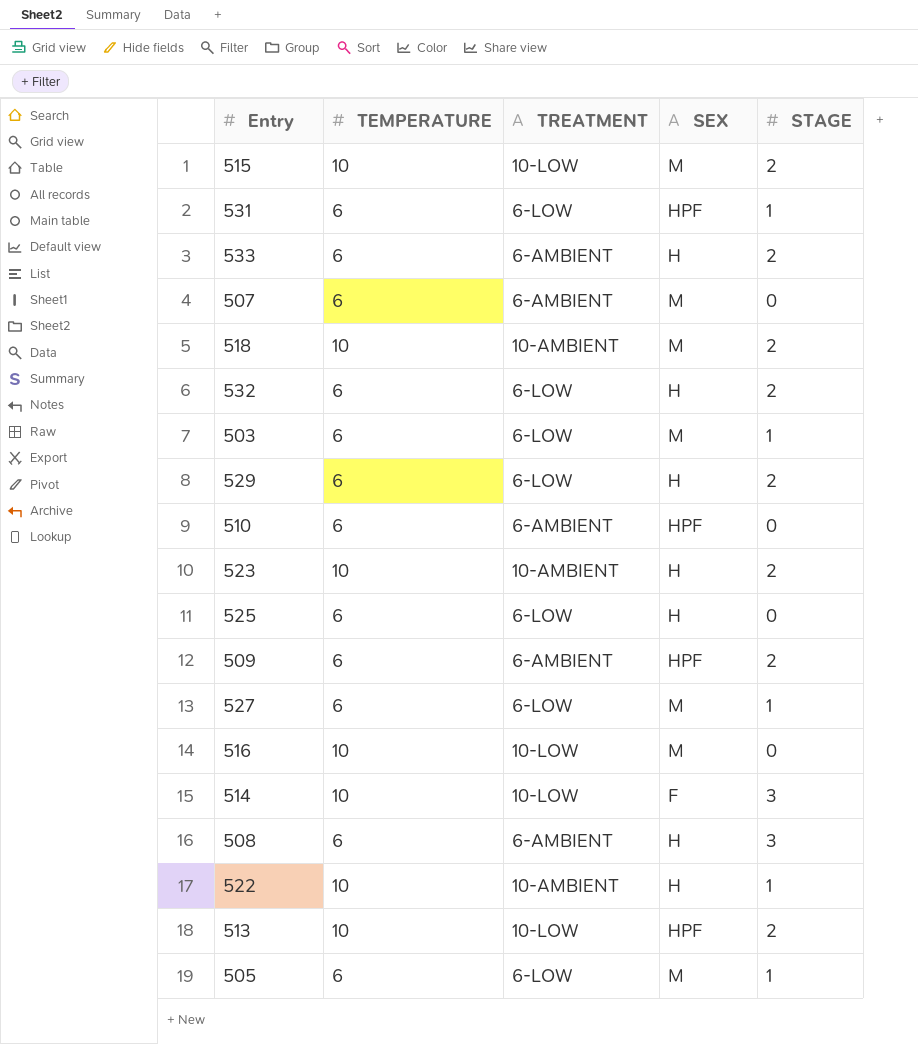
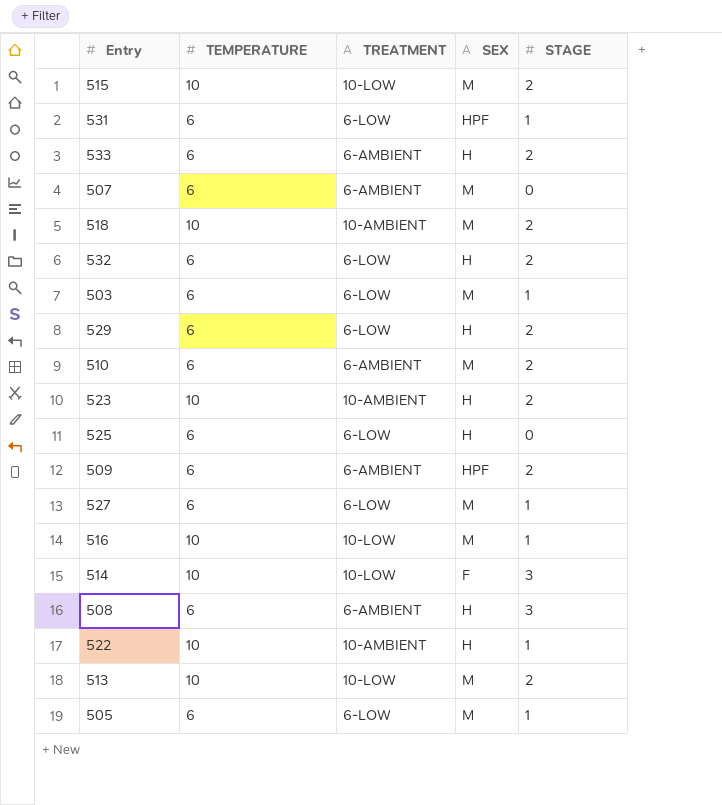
510 | SEX: HPF -> M
510 | STAGE: 0 -> 2
516 | STAGE: 0 -> 1
513 | SEX: HPF -> M

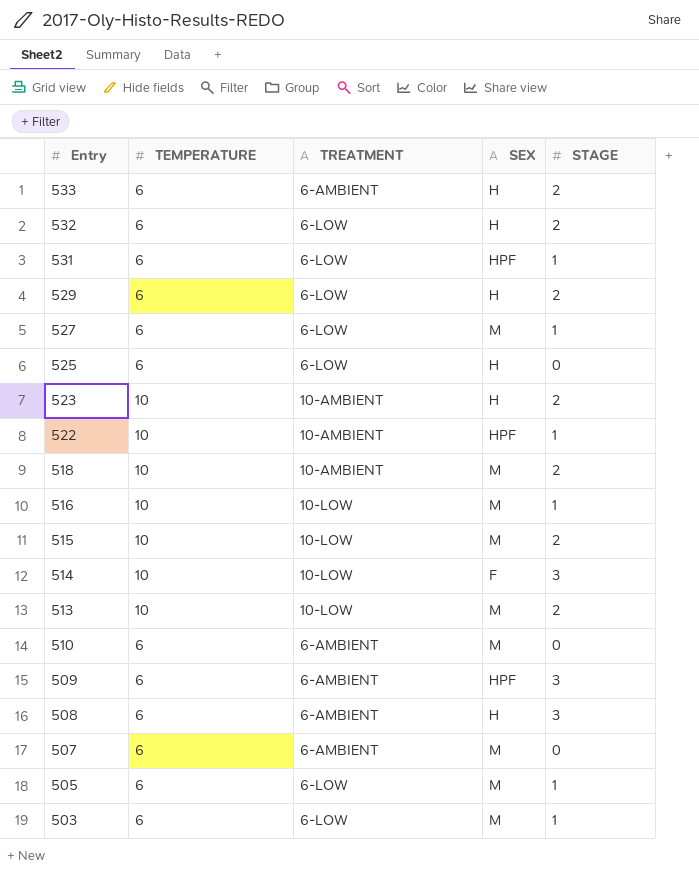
row order: none -> Entry descending
522 | SEX: H -> HPF
510 | STAGE: 2 -> 0
509 | STAGE: 2 -> 3

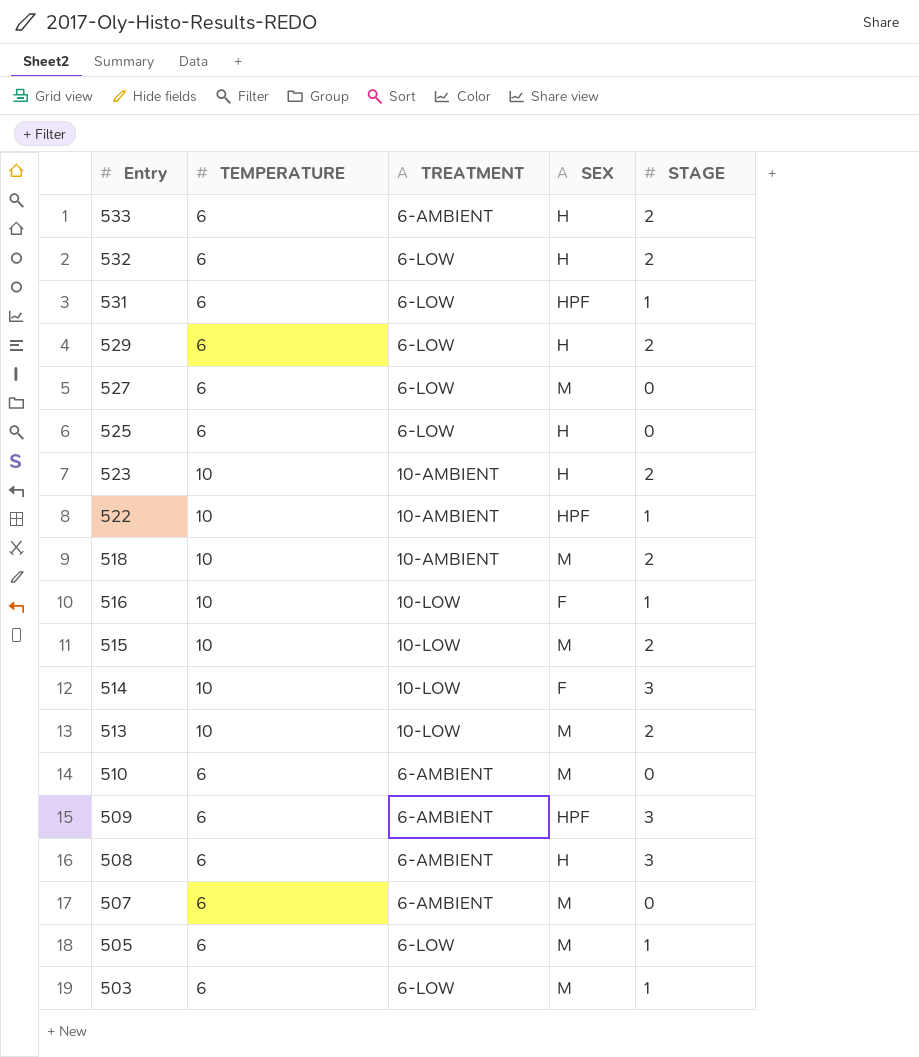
527 | STAGE: 1 -> 0
516 | SEX: M -> F

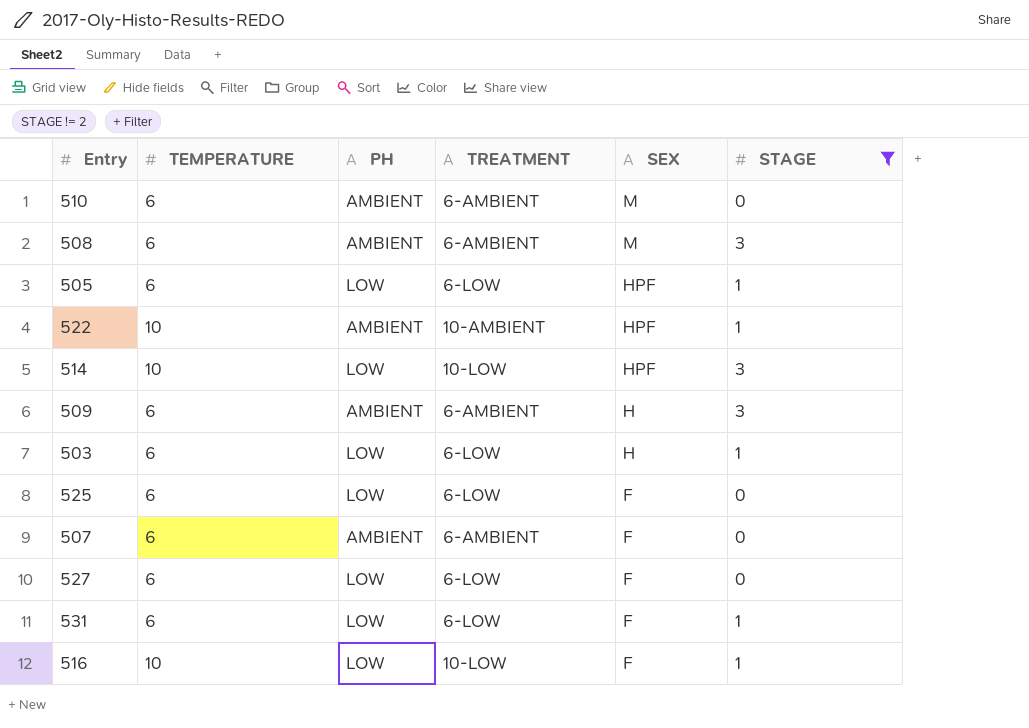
filter: none -> STAGE != 2
row order: Entry descending -> SEX descending
column PH | position: none -> 3
508 | SEX: H -> M
505 | SEX: M -> HPF
514 | SEX: F -> HPF
509 | SEX: HPF -> H
503 | SEX: M -> H
525 | SEX: H -> F
507 | SEX: M -> F
527 | SEX: M -> F
531 | SEX: HPF -> F

